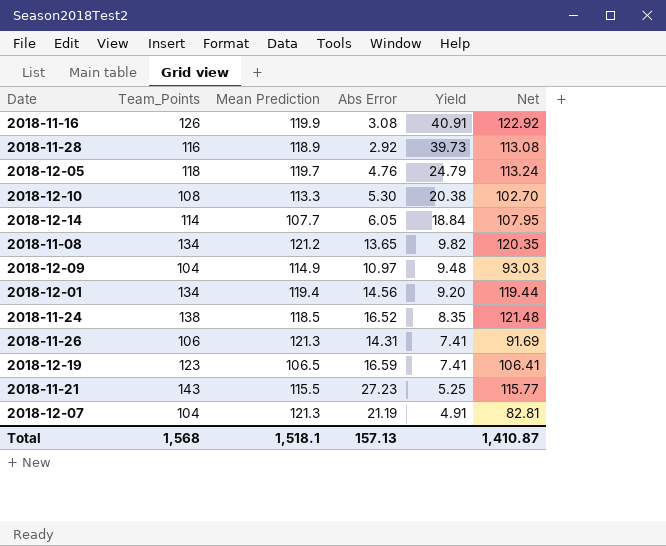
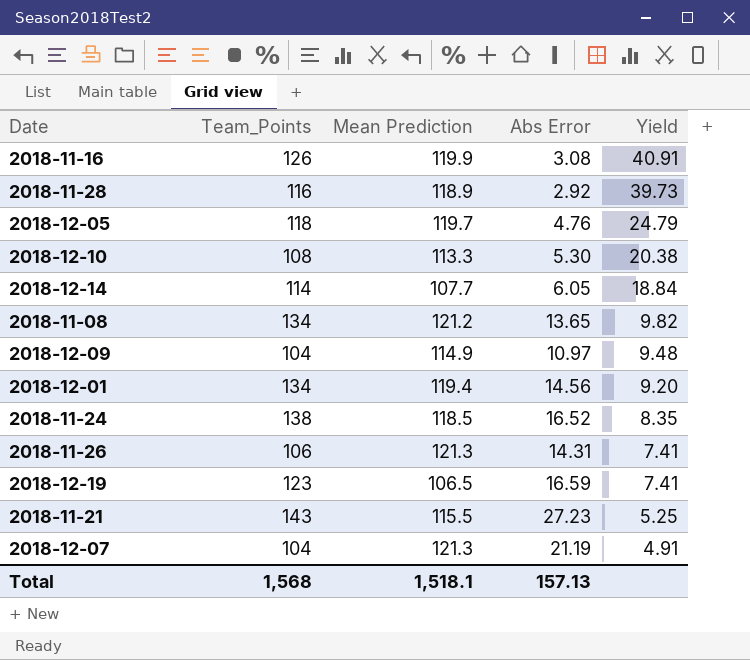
column Net | formula: [Team_Points] - [Abs Error] -> none

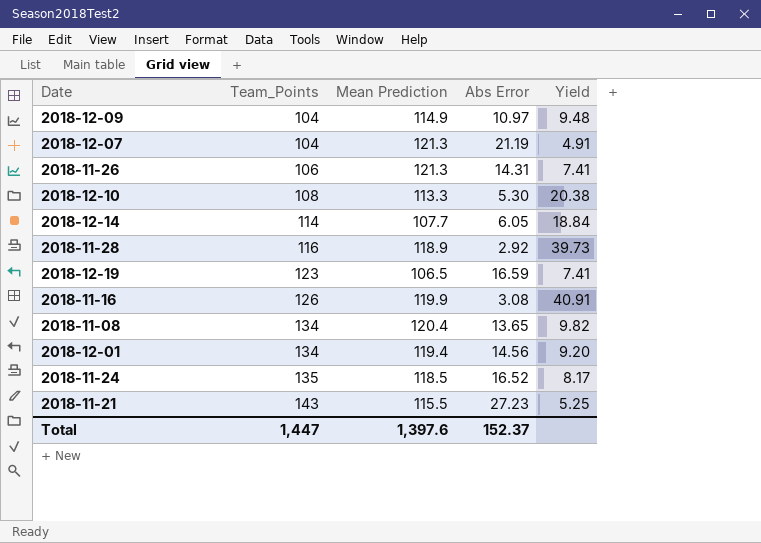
row order: Yield descending -> Team_Points ascending
row 2018-12-05: 118 | 119.7 | 4.76 | 24.79 -> none
2018-11-08 | Mean Prediction: 121.2 -> 120.4
2018-11-24 | Team_Points: 138 -> 135
2018-11-24 | Yield: 8.35 -> 8.17
Total | Team_Points: 1,568 -> 1,447
Total | Mean Prediction: 1,518.1 -> 1,397.6
Total | Abs Error: 157.13 -> 152.37

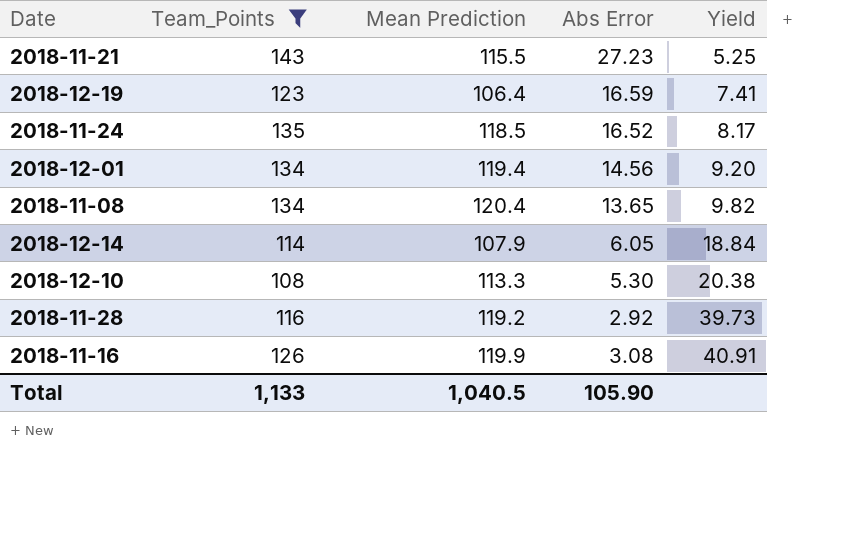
filter: none -> Team_Points >= 108
row order: Team_Points ascending -> Yield ascending
2018-12-19 | Mean Prediction: 106.5 -> 106.4
2018-12-14 | Mean Prediction: 107.7 -> 107.9
2018-11-28 | Mean Prediction: 118.9 -> 119.2
Total | Team_Points: 1,447 -> 1,133
Total | Mean Prediction: 1,397.6 -> 1,040.5
Total | Abs Error: 152.37 -> 105.90

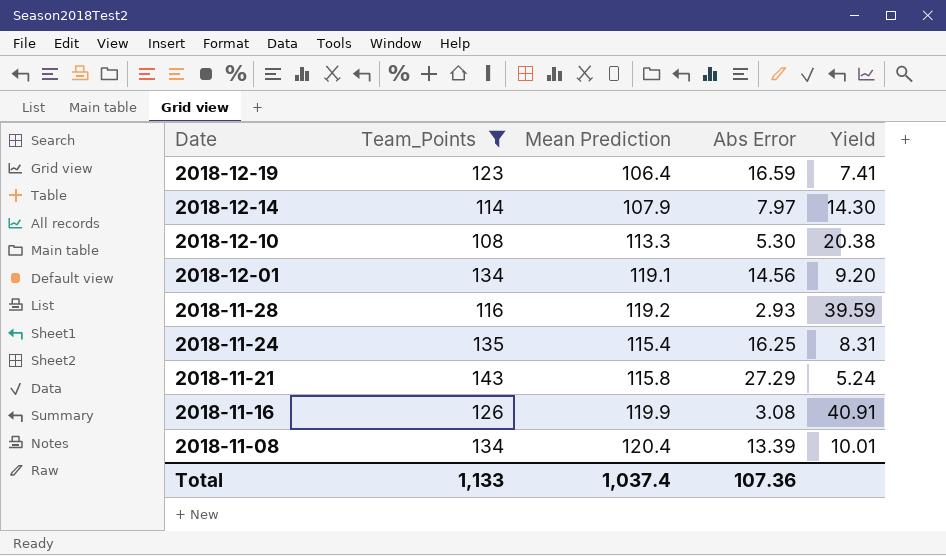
row order: Yield ascending -> Date descending
2018-12-14 | Abs Error: 6.05 -> 7.97
2018-12-14 | Yield: 18.84 -> 14.30
2018-12-01 | Mean Prediction: 119.4 -> 119.1
2018-11-28 | Abs Error: 2.92 -> 2.93
2018-11-28 | Yield: 39.73 -> 39.59
2018-11-24 | Mean Prediction: 118.5 -> 115.4
2018-11-24 | Abs Error: 16.52 -> 16.25
2018-11-24 | Yield: 8.17 -> 8.31
2018-11-21 | Mean Prediction: 115.5 -> 115.8
2018-11-21 | Abs Error: 27.23 -> 27.29
2018-11-21 | Yield: 5.25 -> 5.24
2018-11-08 | Abs Error: 13.65 -> 13.39
2018-11-08 | Yield: 9.82 -> 10.01
Total | Mean Prediction: 1,040.5 -> 1,037.4
Total | Abs Error: 105.90 -> 107.36

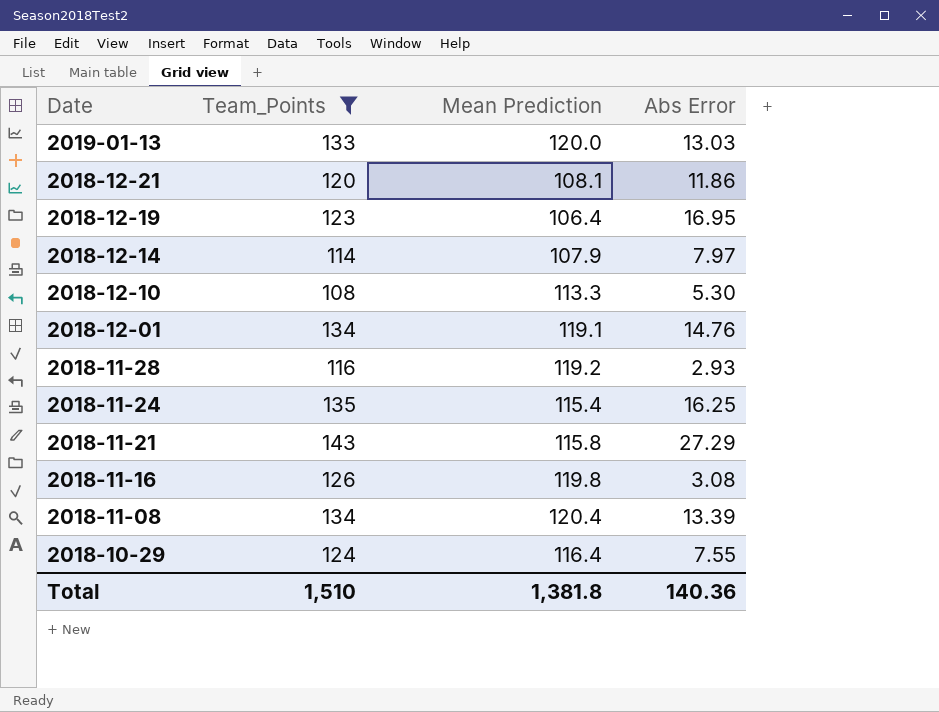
column Yield | formula: [Team_Points] / [Abs Error] -> none
row 2019-01-13: none -> 133 | 120.0 | 13.03
row 2018-12-21: none -> 120 | 108.1 | 11.86
2018-12-19 | Abs Error: 16.59 -> 16.95
2018-12-01 | Abs Error: 14.56 -> 14.76
2018-11-16 | Mean Prediction: 119.9 -> 119.8
row 2018-10-29: none -> 124 | 116.4 | 7.55
Total | Team_Points: 1,133 -> 1,510
Total | Mean Prediction: 1,037.4 -> 1,381.8
Total | Abs Error: 107.36 -> 140.36

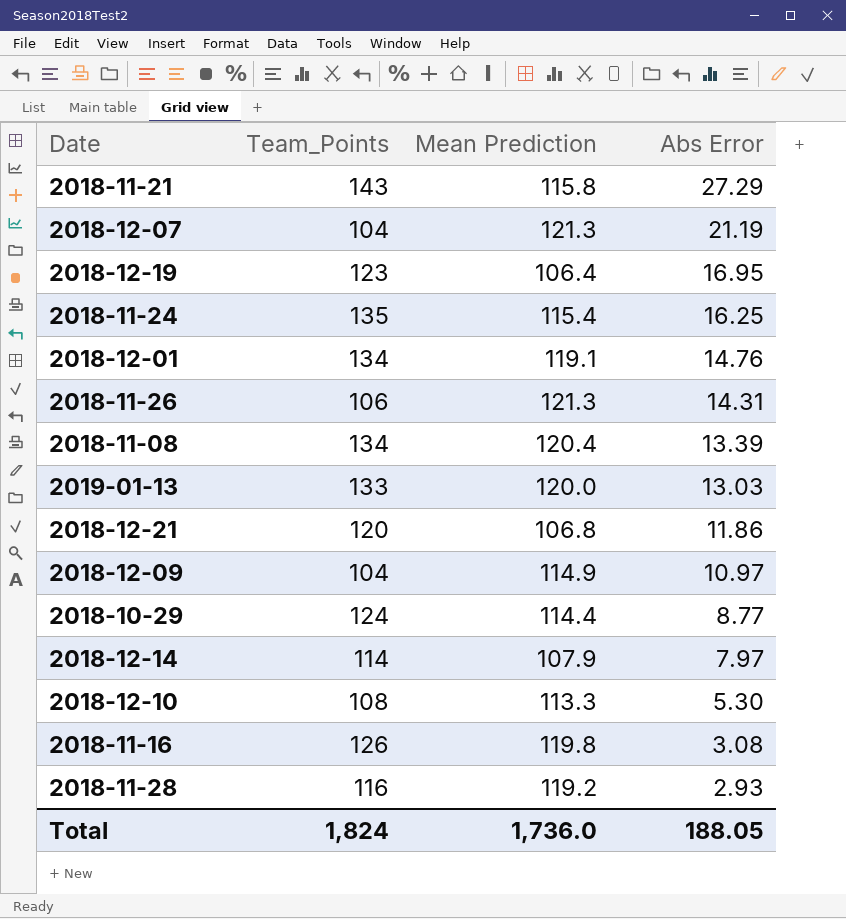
filter: Team_Points >= 108 -> none
row order: Date descending -> Abs Error descending
2018-12-21 | Mean Prediction: 108.1 -> 106.8
2018-10-29 | Mean Prediction: 116.4 -> 114.4
2018-10-29 | Abs Error: 7.55 -> 8.77
Total | Team_Points: 1,510 -> 1,824
Total | Mean Prediction: 1,381.8 -> 1,736.0
Total | Abs Error: 140.36 -> 188.05

